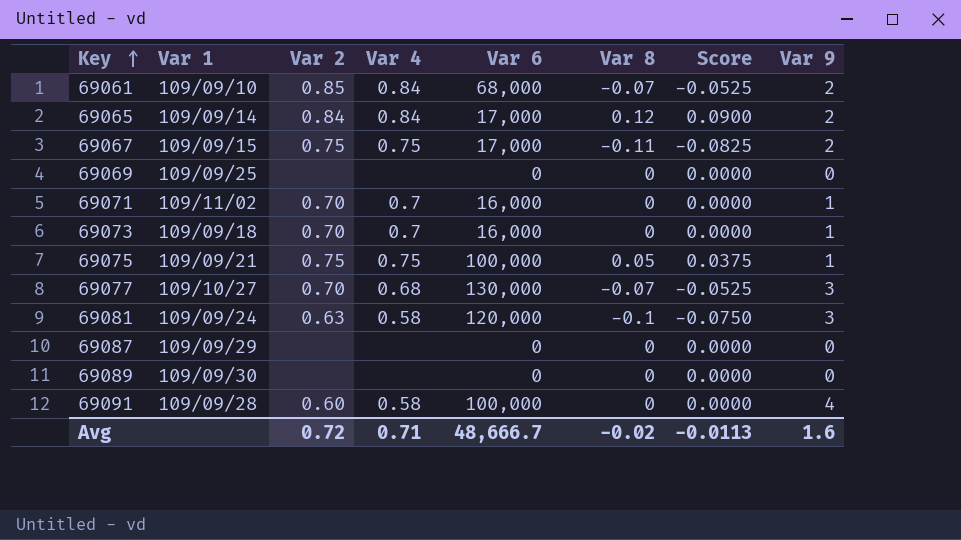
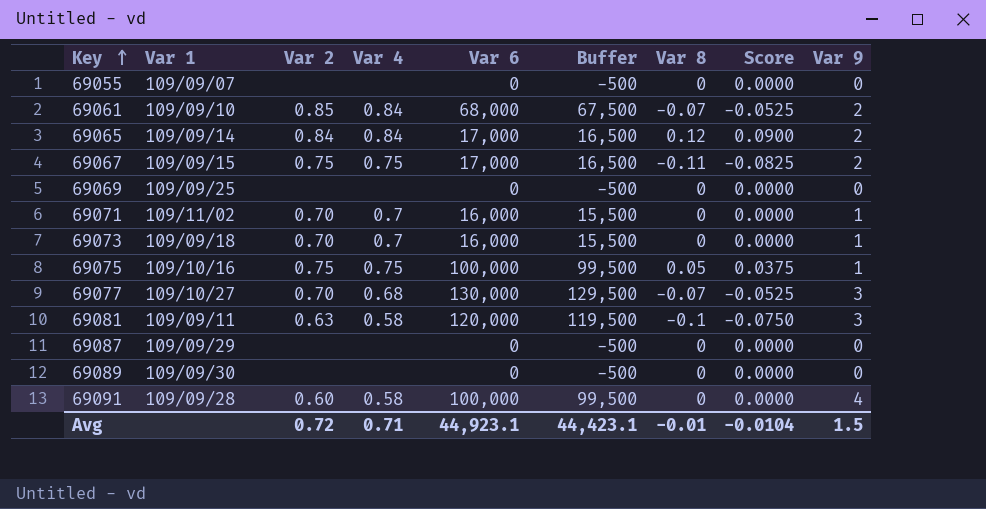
column Buffer | formula: none -> [Var 6] - 500
row 69055: none -> 109/09/07 | none | none | 0 | -500 | 0 | 0.0000 | 0
69075 | Var 1: 109/09/21 -> 109/10/16
69081 | Var 1: 109/09/24 -> 109/09/11
Avg | Var 6: 48,666.7 -> 44,923.1
Avg | Var 8: -0.02 -> -0.01
Avg | Score: -0.0113 -> -0.0104
Avg | Var 9: 1.6 -> 1.5

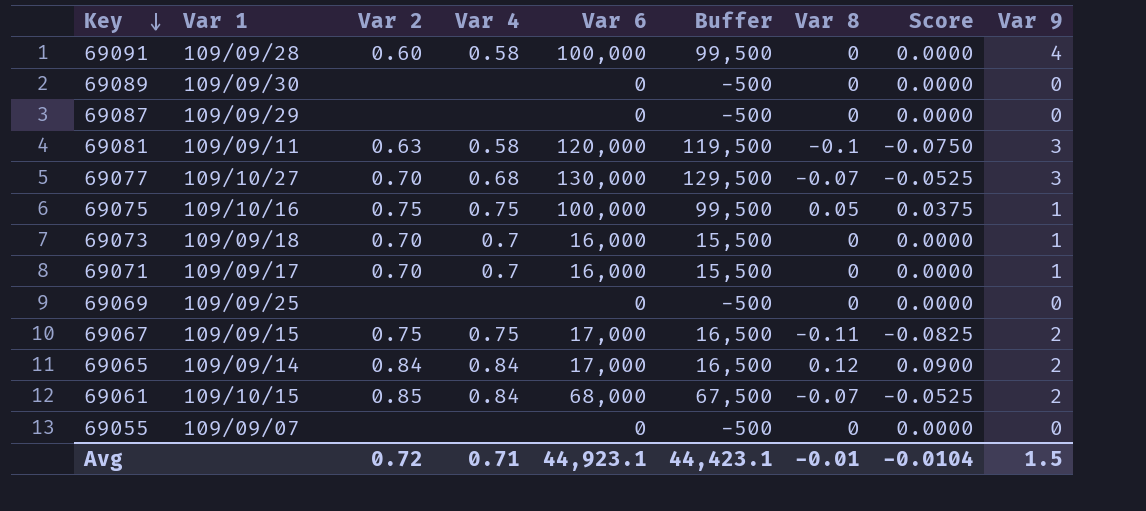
row order: Key ascending -> Key descending
69071 | Var 1: 109/11/02 -> 109/09/17
69061 | Var 1: 109/09/10 -> 109/10/15

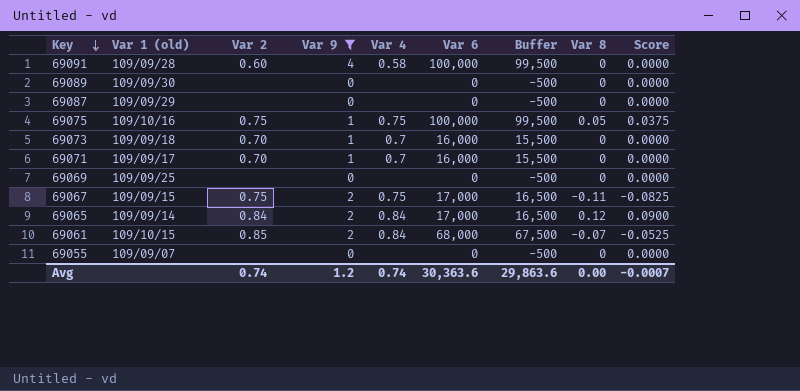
filter: none -> Var 9 != 3
column name: Var 1 -> Var 1 (old)
column Var 9 | position: 9 -> 4
Avg | Var 2: 0.72 -> 0.74
Avg | Var 9: 1.5 -> 1.2
Avg | Var 4: 0.71 -> 0.74
Avg | Var 6: 44,923.1 -> 30,363.6
Avg | Buffer: 44,423.1 -> 29,863.6
Avg | Var 8: -0.01 -> 0.00
Avg | Score: -0.0104 -> -0.0007

